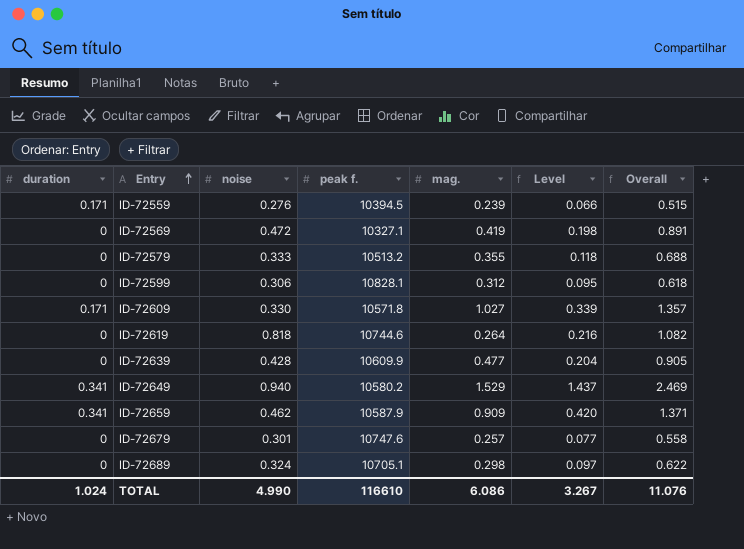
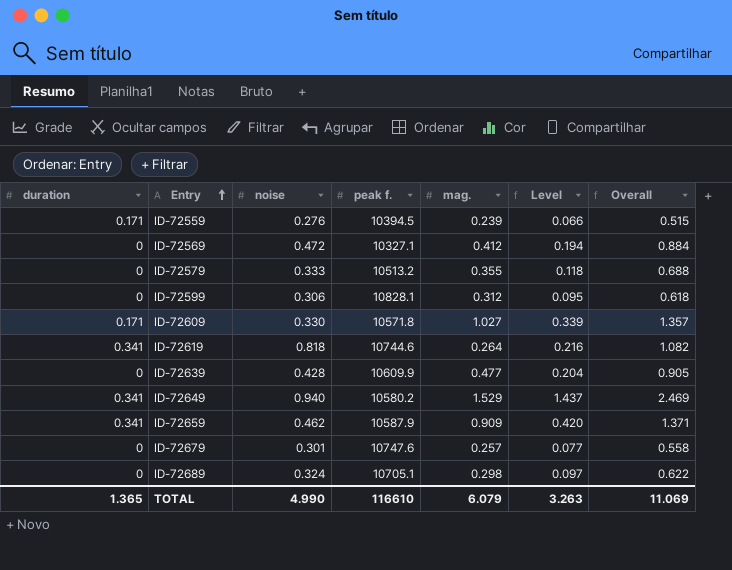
ID-72569 | mag.: 0.419 -> 0.412
ID-72569 | Level: 0.198 -> 0.194
ID-72569 | Overall: 0.891 -> 0.884
ID-72619 | duration: 0 -> 0.341
TOTAL | duration: 1.024 -> 1.365
TOTAL | mag.: 6.086 -> 6.079
TOTAL | Level: 3.267 -> 3.263
TOTAL | Overall: 11.076 -> 11.069

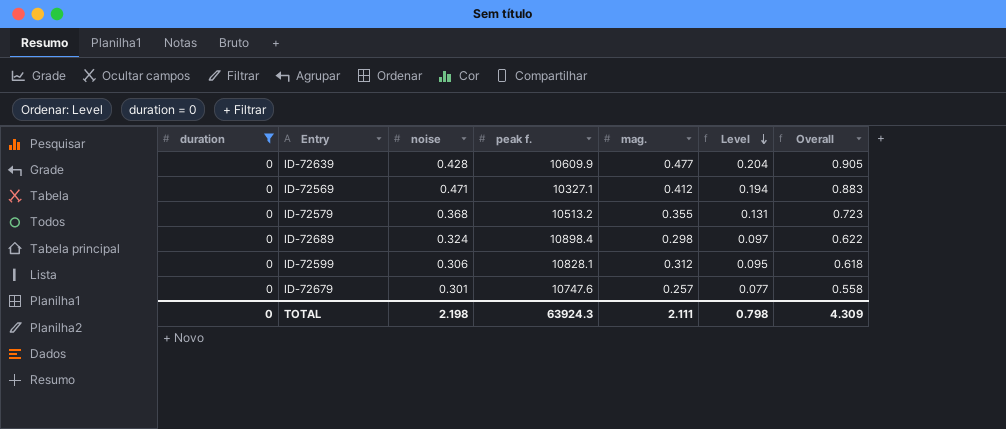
filter: none -> duration = 0
row order: Entry ascending -> Level descending
ID-72569 | noise: 0.472 -> 0.471
ID-72569 | Overall: 0.884 -> 0.883
ID-72579 | noise: 0.333 -> 0.368
ID-72579 | Level: 0.118 -> 0.131
ID-72579 | Overall: 0.688 -> 0.723
ID-72689 | peak f.: 10705.1 -> 10898.4
TOTAL | duration: 1.365 -> 0
TOTAL | noise: 4.990 -> 2.198
TOTAL | peak f.: 116610 -> 63924.3
TOTAL | mag.: 6.079 -> 2.111
TOTAL | Level: 3.263 -> 0.798
TOTAL | Overall: 11.069 -> 4.309

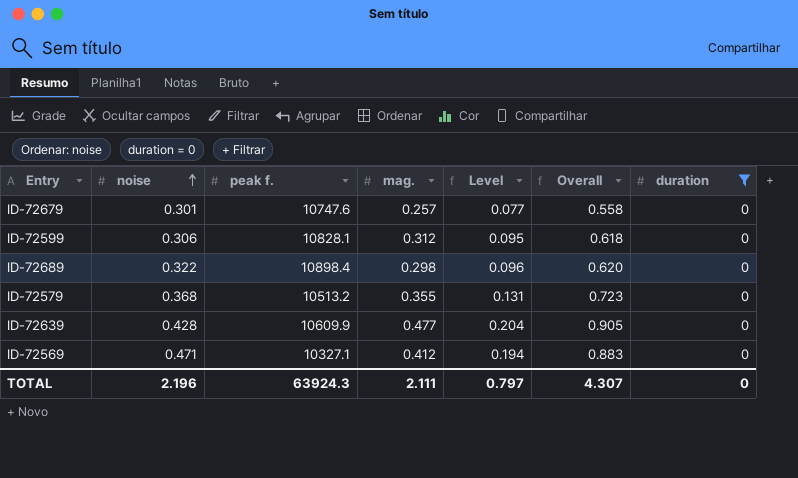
row order: Level descending -> noise ascending
column duration | position: 1 -> 7
ID-72689 | noise: 0.324 -> 0.322
ID-72689 | Level: 0.097 -> 0.096
ID-72689 | Overall: 0.622 -> 0.620
TOTAL | noise: 2.198 -> 2.196
TOTAL | Level: 0.798 -> 0.797
TOTAL | Overall: 4.309 -> 4.307

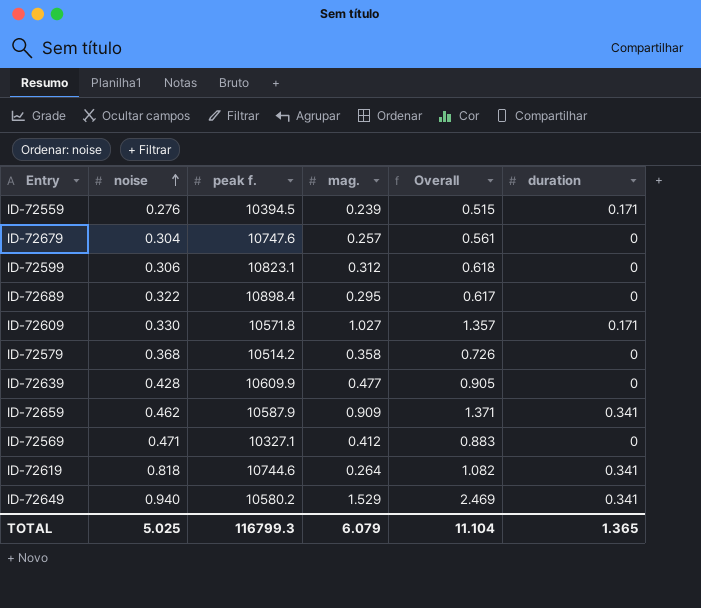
filter: duration = 0 -> none
column Level | formula: [noise] * [mag.] -> none
ID-72679 | noise: 0.301 -> 0.304
ID-72679 | Overall: 0.558 -> 0.561
ID-72599 | peak f.: 10828.1 -> 10823.1
ID-72689 | mag.: 0.298 -> 0.295
ID-72689 | Overall: 0.620 -> 0.617
ID-72579 | peak f.: 10513.2 -> 10514.2
ID-72579 | mag.: 0.355 -> 0.358
ID-72579 | Overall: 0.723 -> 0.726
TOTAL | noise: 2.196 -> 5.025
TOTAL | peak f.: 63924.3 -> 116799.3
TOTAL | mag.: 2.111 -> 6.079
TOTAL | Overall: 4.307 -> 11.104
TOTAL | duration: 0 -> 1.365

